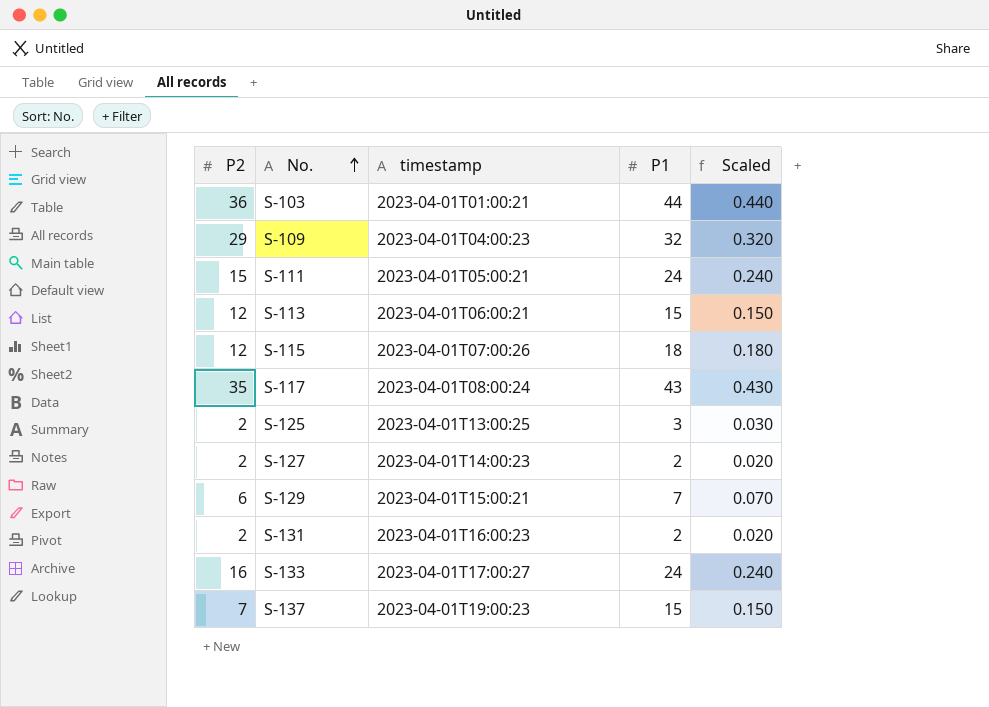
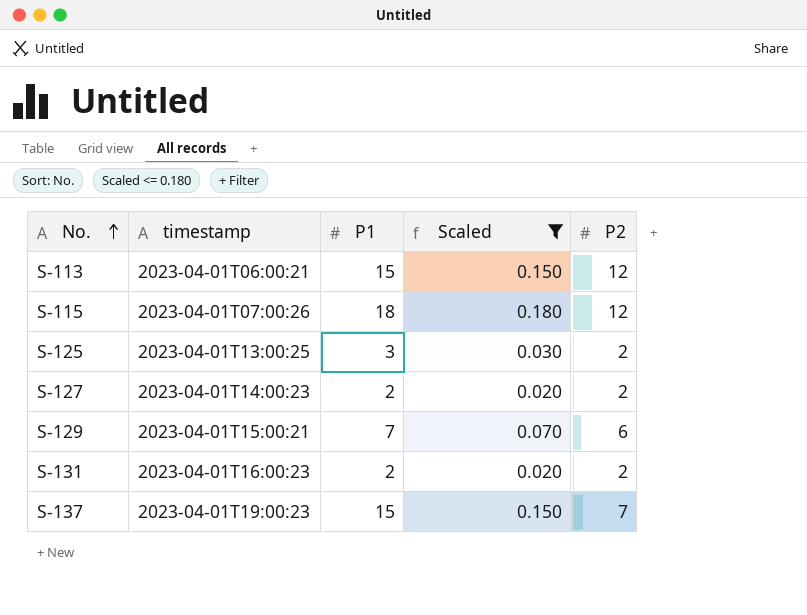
filter: none -> Scaled <= 0.180
column P2 | position: 1 -> 5

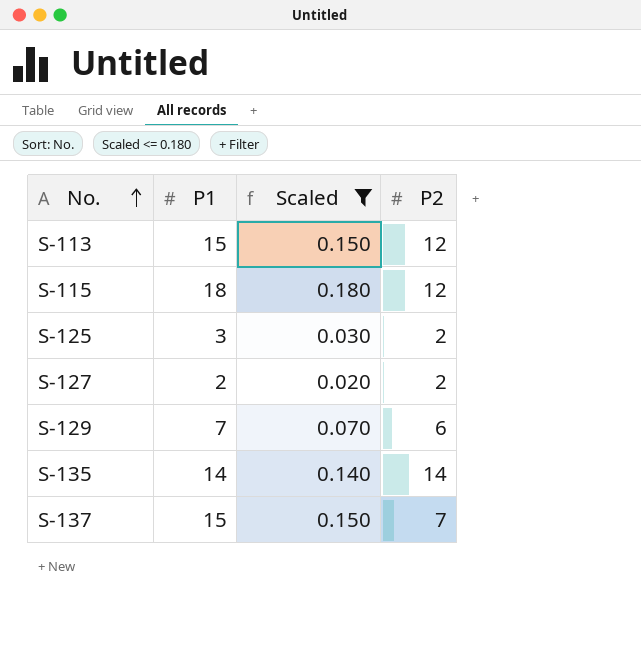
column timestamp | position: 2 -> none
row S-131: 2023-04-01T16:00:23 | 2 | 0.020 | 2 -> none
row S-135: none -> 14 | 0.140 | 14

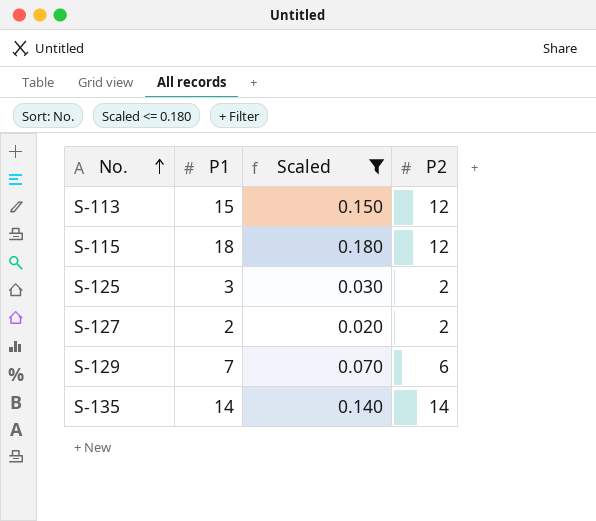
row S-137: 15 | 0.150 | 7 -> none

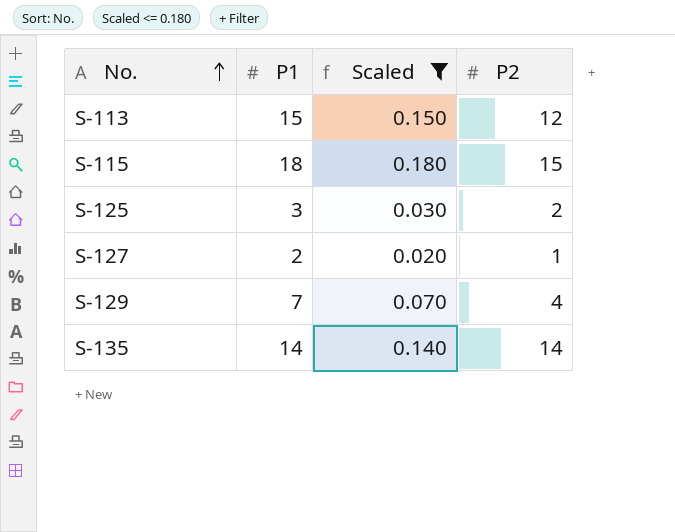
S-115 | P2: 12 -> 15
S-127 | P2: 2 -> 1
S-129 | P2: 6 -> 4

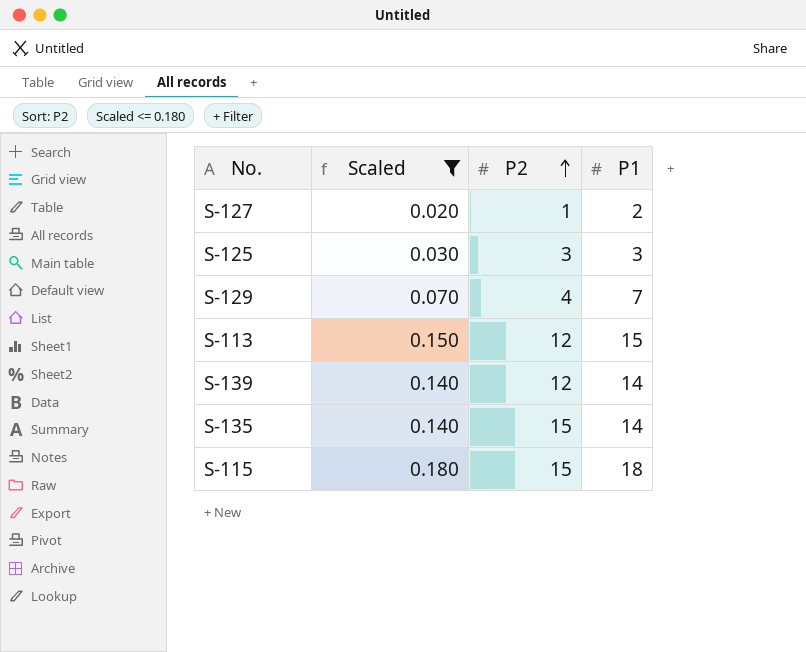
row order: No. ascending -> P2 ascending
column P1 | position: 2 -> 4
S-125 | P2: 2 -> 3
row S-139: none -> 0.140 | 12 | 14
S-135 | P2: 14 -> 15

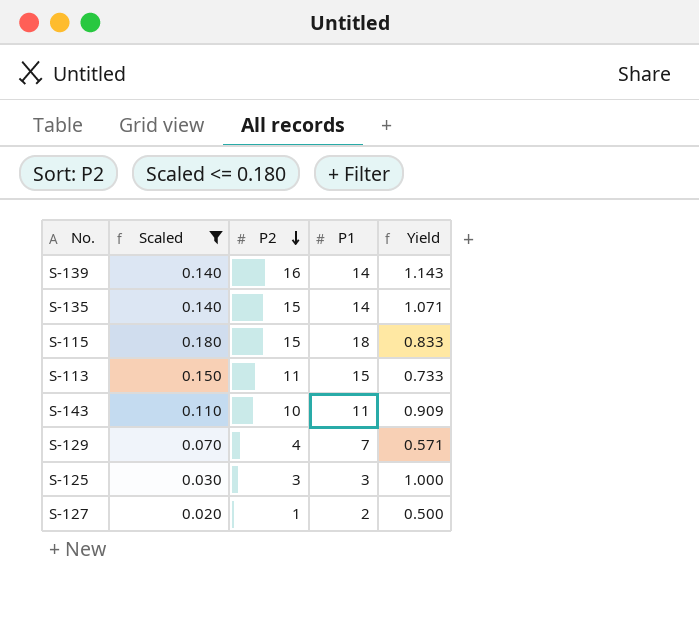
row order: P2 ascending -> P2 descending
column Yield | formula: none -> [P2] / [P1]
S-139 | P2: 12 -> 16
S-113 | P2: 12 -> 11
row S-143: none -> 0.110 | 10 | 11 | 0.909

